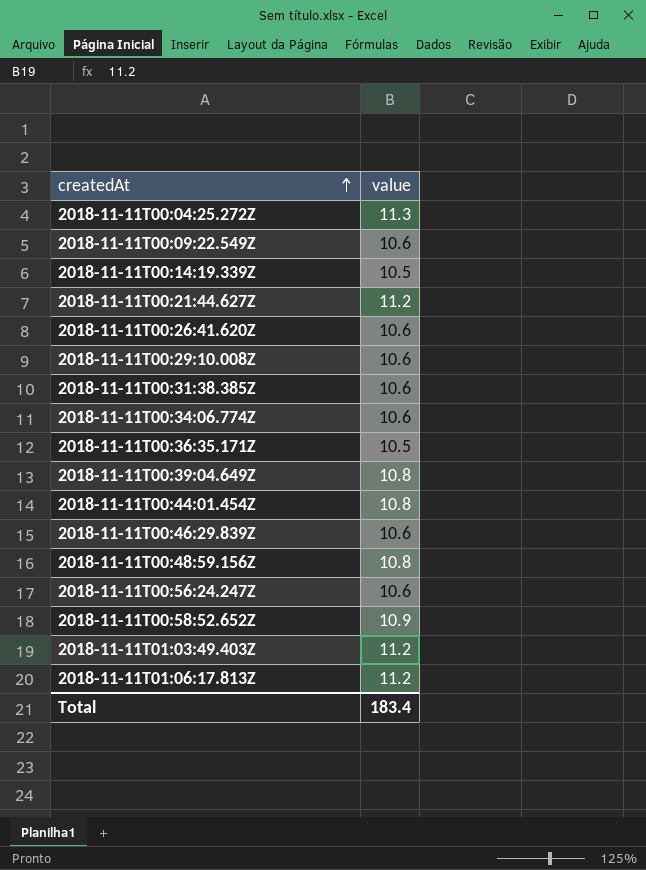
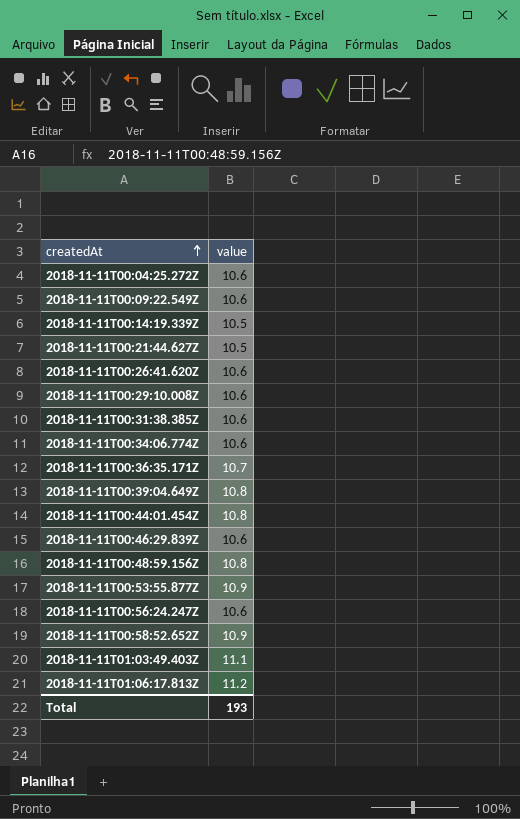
2018-11-11T00:04:25.272Z | value: 11.3 -> 10.6
2018-11-11T00:21:44.627Z | value: 11.2 -> 10.5
2018-11-11T00:36:35.171Z | value: 10.5 -> 10.7
row 2018-11-11T00:53:55.877Z: none -> 10.9
2018-11-11T01:03:49.403Z | value: 11.2 -> 11.1
Total | value: 183.4 -> 193

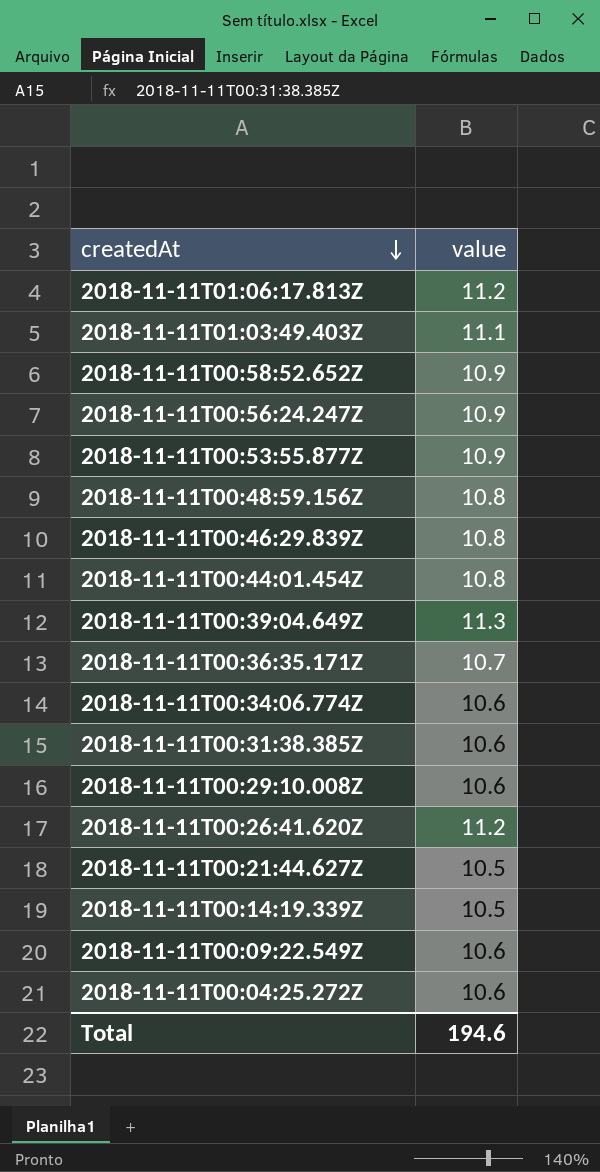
row order: createdAt ascending -> createdAt descending
2018-11-11T00:56:24.247Z | value: 10.6 -> 10.9
2018-11-11T00:46:29.839Z | value: 10.6 -> 10.8
2018-11-11T00:39:04.649Z | value: 10.8 -> 11.3
2018-11-11T00:26:41.620Z | value: 10.6 -> 11.2
Total | value: 193 -> 194.6

